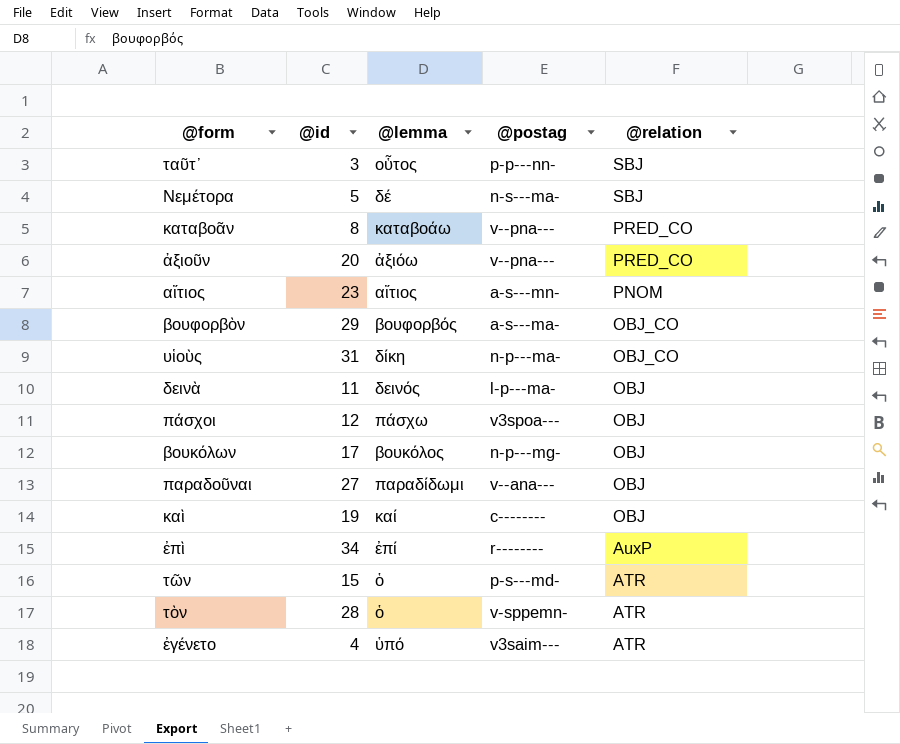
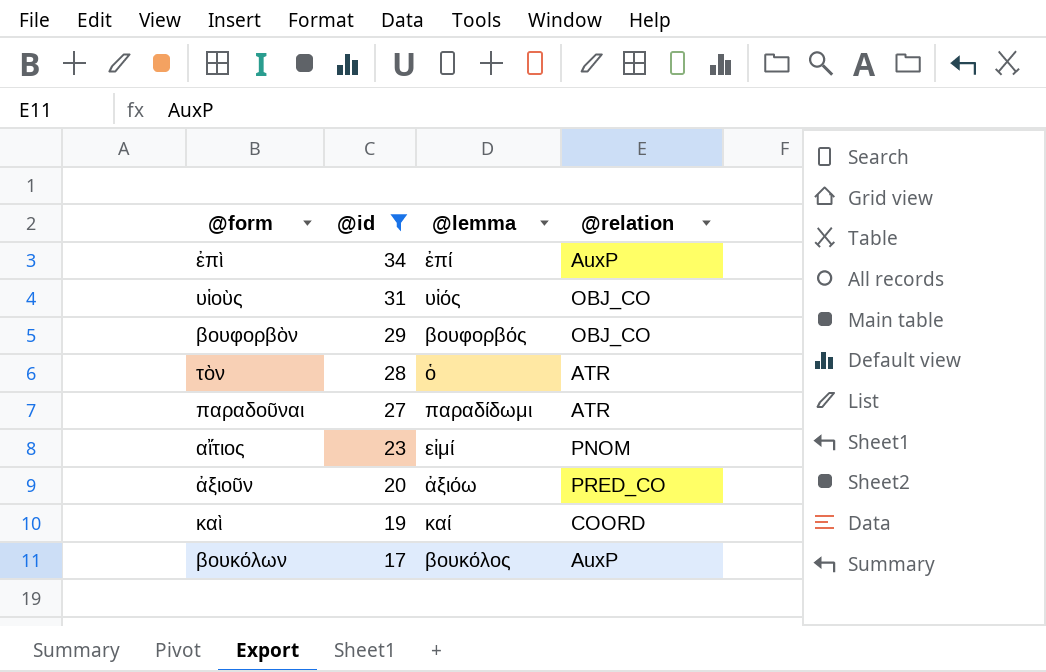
filter: none -> @id >= 17
row order: @relation descending -> @id descending
column @postag | position: 4 -> none
υἱοὺς | @lemma: δίκη -> υἱός
παραδοῦναι | @relation: OBJ -> ATR
αἴτιος | @lemma: αἴτιος -> εἰμί
καὶ | @relation: OBJ -> COORD
βουκόλων | @relation: OBJ -> AuxP

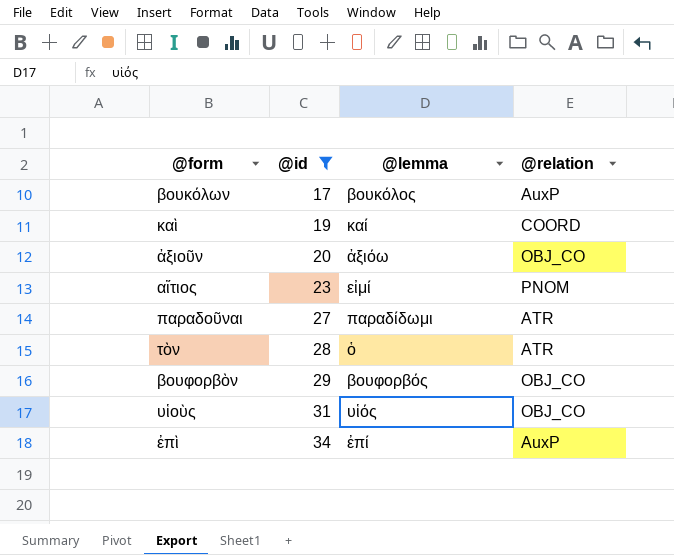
row order: @id descending -> @id ascending
ἀξιοῦν | @relation: PRED_CO -> OBJ_CO

